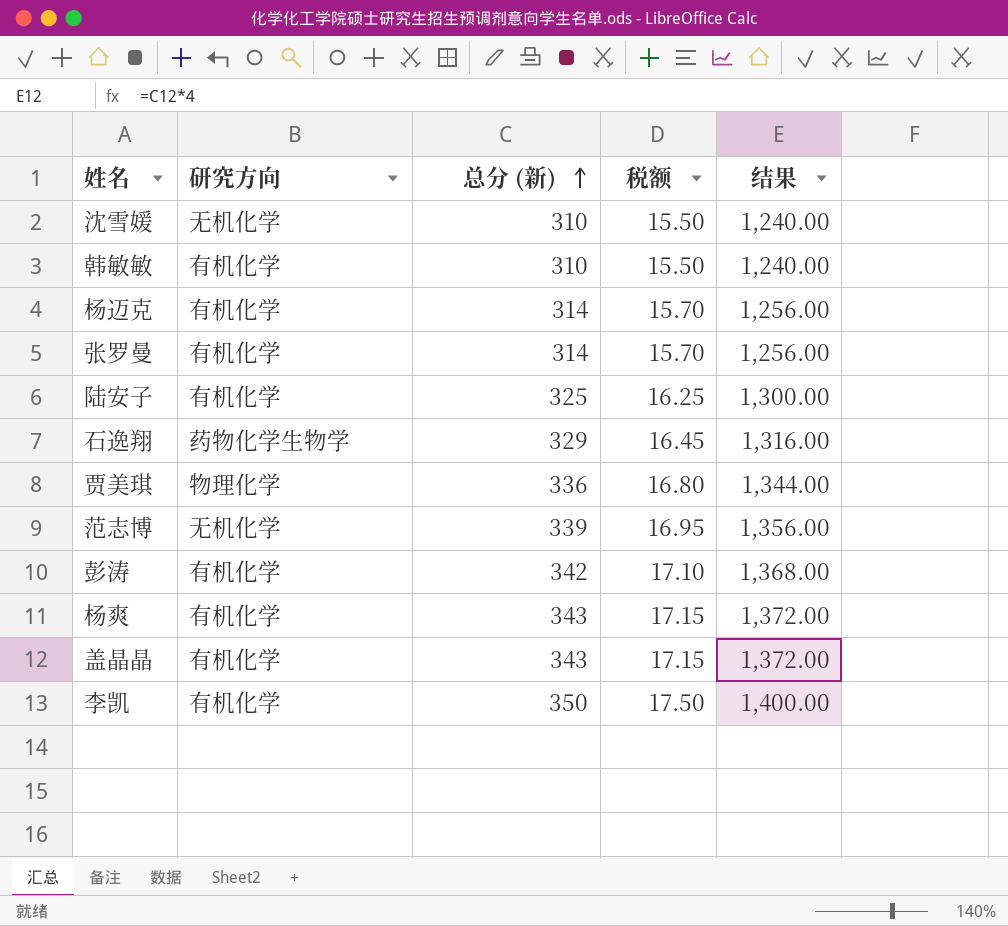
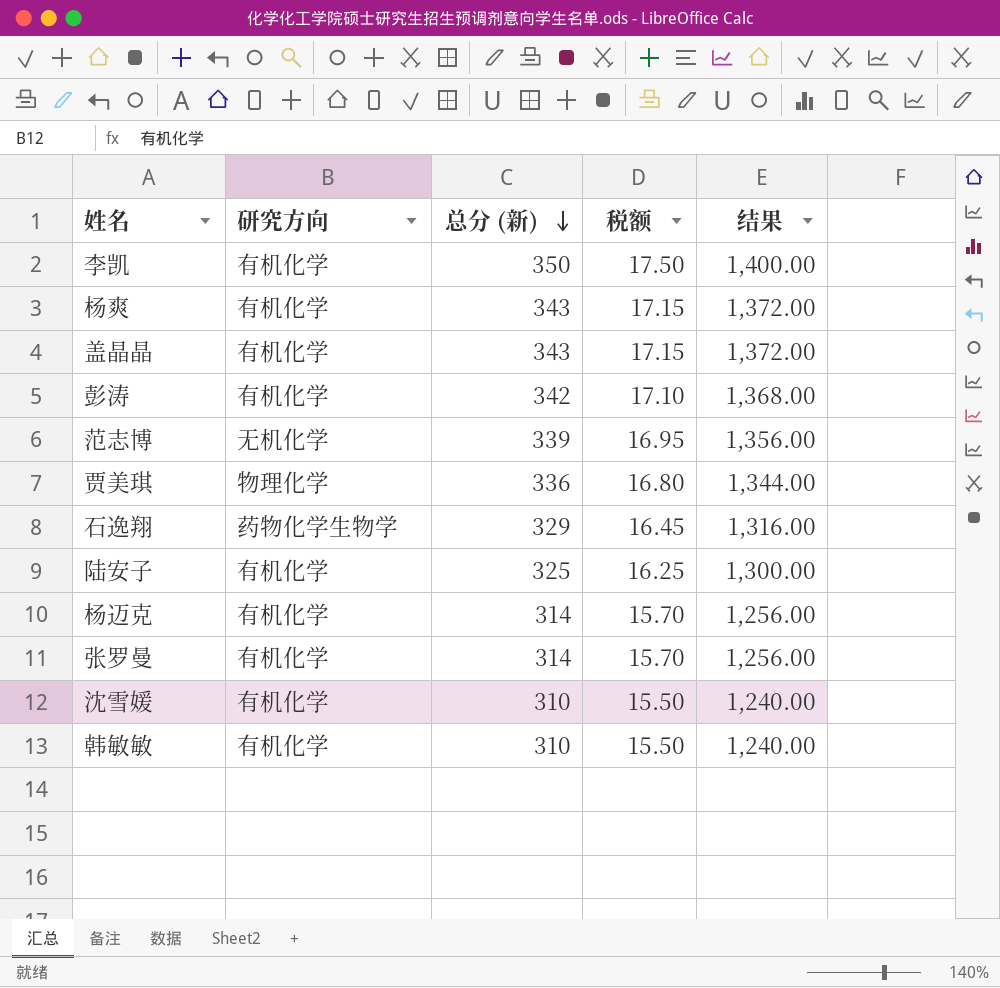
row order: 总分 (新) ascending -> 总分 (新) descending
沈雪媛 | 研究方向: 无机化学 -> 有机化学

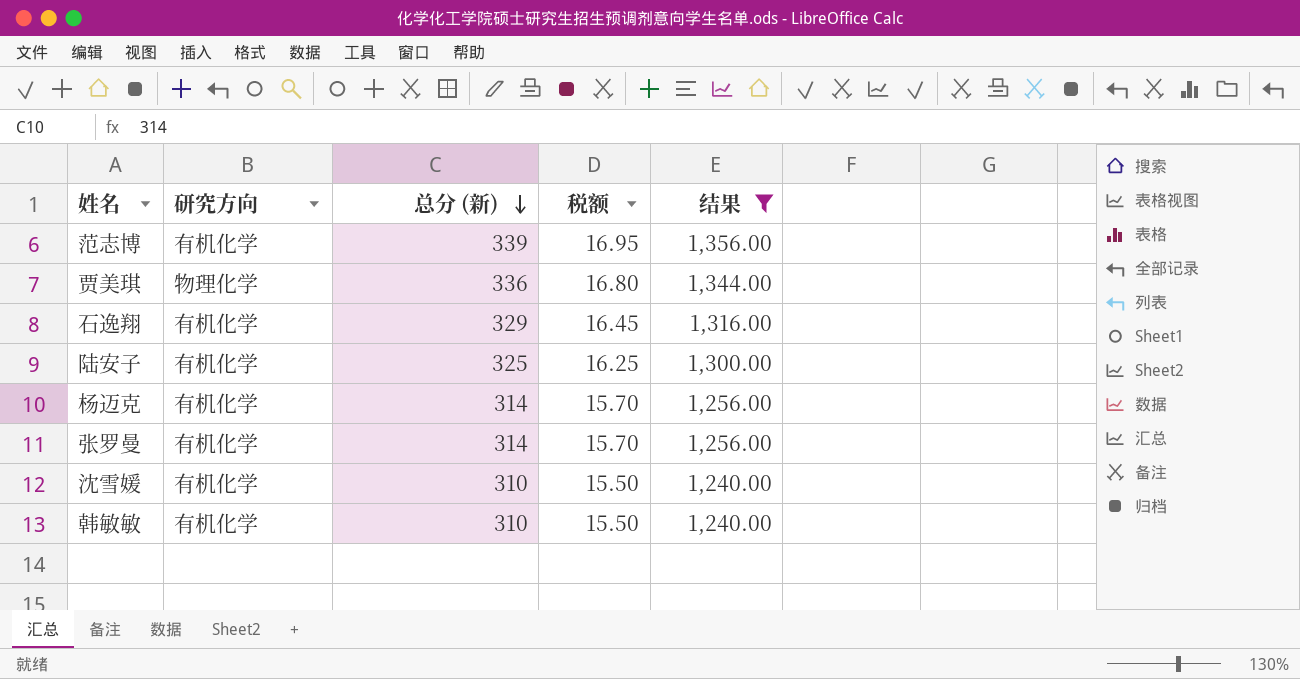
filter: none -> 结果 <= 1,356.00
范志博 | 研究方向: 无机化学 -> 有机化学
石逸翔 | 研究方向: 药物化学生物学 -> 有机化学

